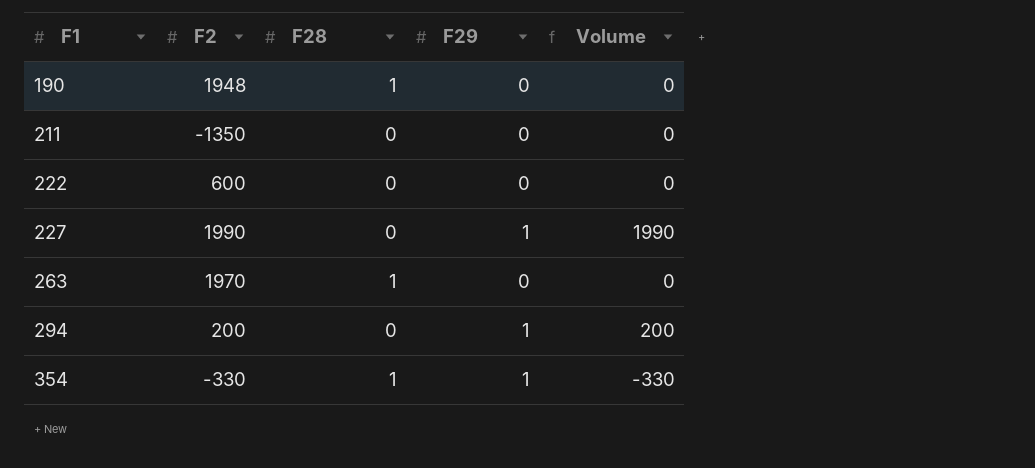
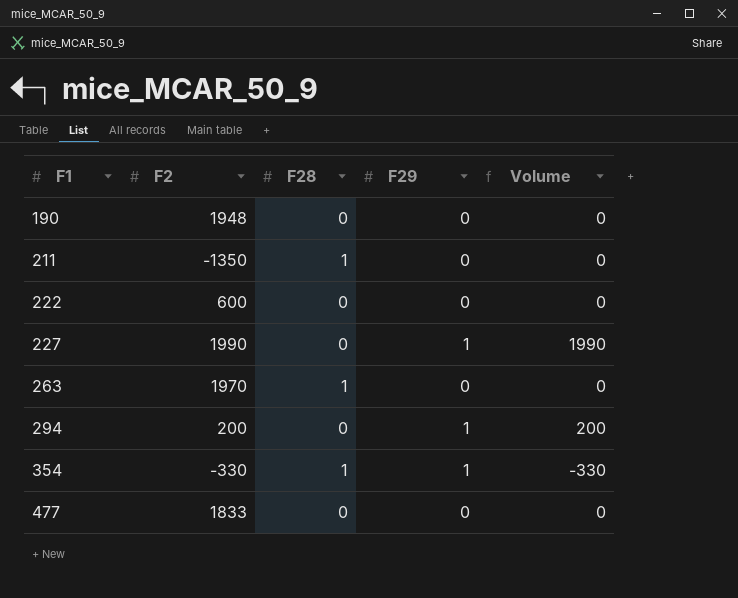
190 | F28: 1 -> 0
211 | F28: 0 -> 1
row 477: none -> 1833 | 0 | 0 | 0

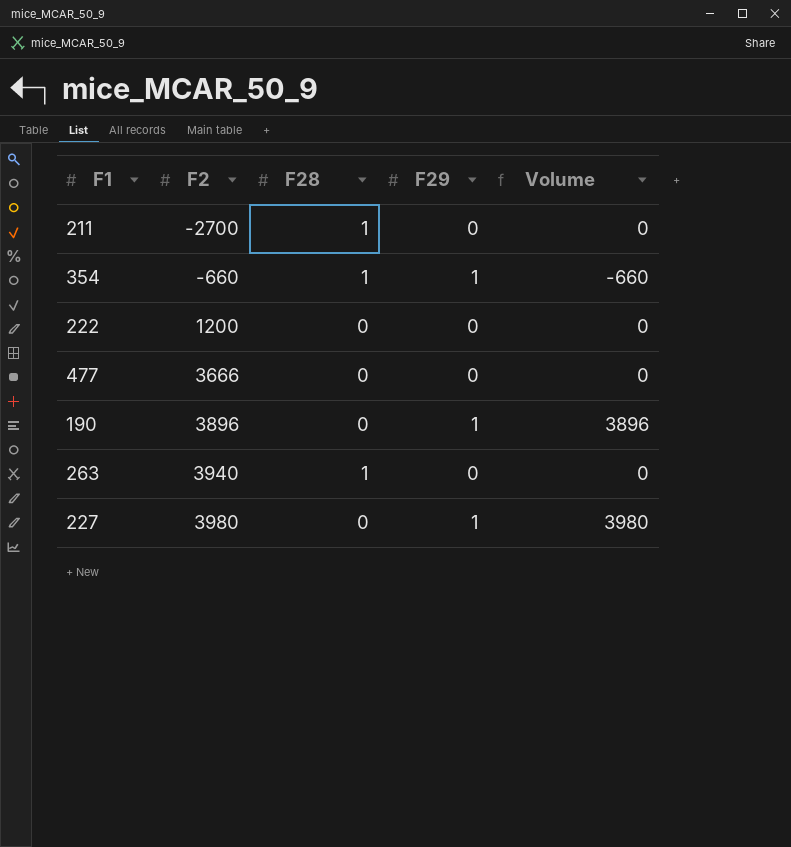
row order: F1 ascending -> F2 ascending
row 294: 200 | 0 | 1 | 200 -> none
211 | F2: -1350 -> -2700
354 | F2: -330 -> -660
354 | Volume: -330 -> -660
222 | F2: 600 -> 1200
477 | F2: 1833 -> 3666
190 | F2: 1948 -> 3896
190 | F29: 0 -> 1
190 | Volume: 0 -> 3896
263 | F2: 1970 -> 3940
227 | F2: 1990 -> 3980
227 | Volume: 1990 -> 3980

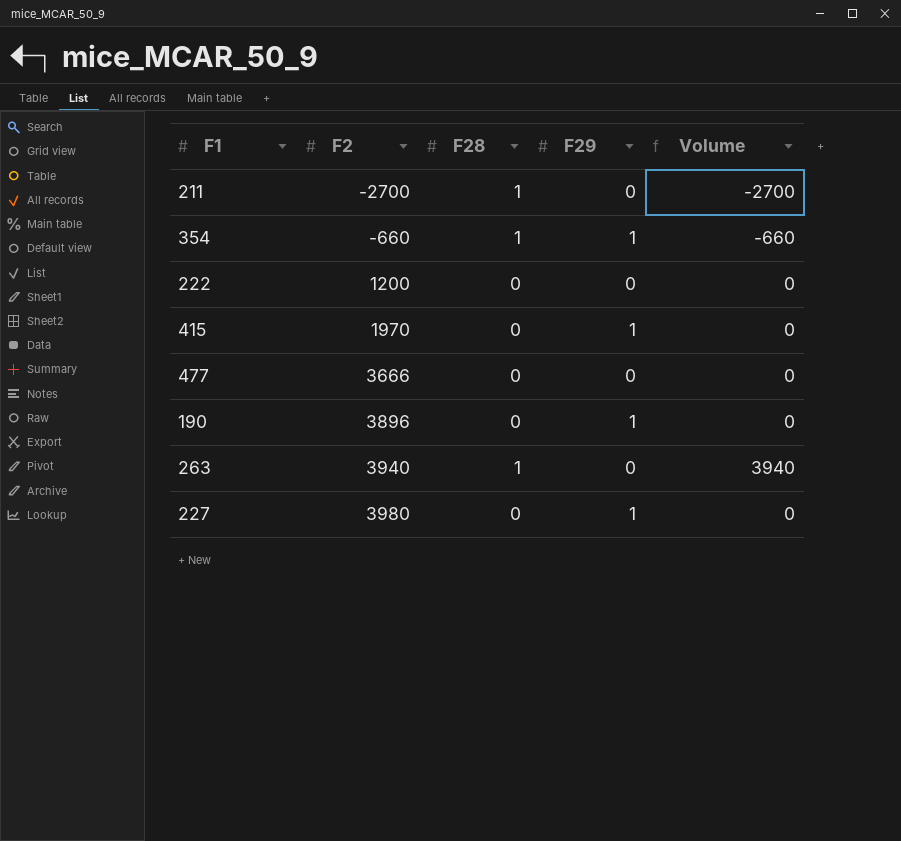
column Volume | formula: [F2] * [F29] -> [F2] * [F28]
row 415: none -> 1970 | 0 | 1 | 0

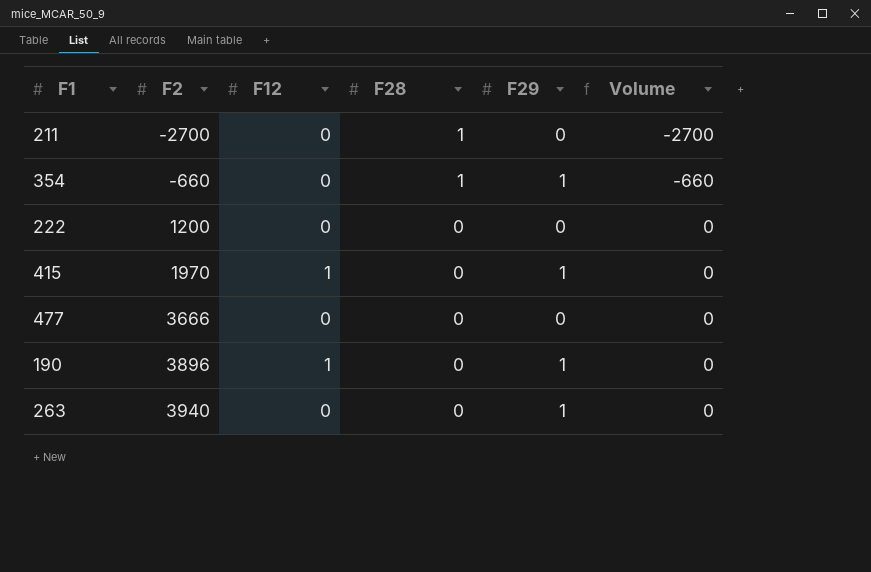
column F12 | position: none -> 3
row 227: 3980 | 0 | 1 | 0 -> none
263 | F28: 1 -> 0
263 | F29: 0 -> 1
263 | Volume: 3940 -> 0

